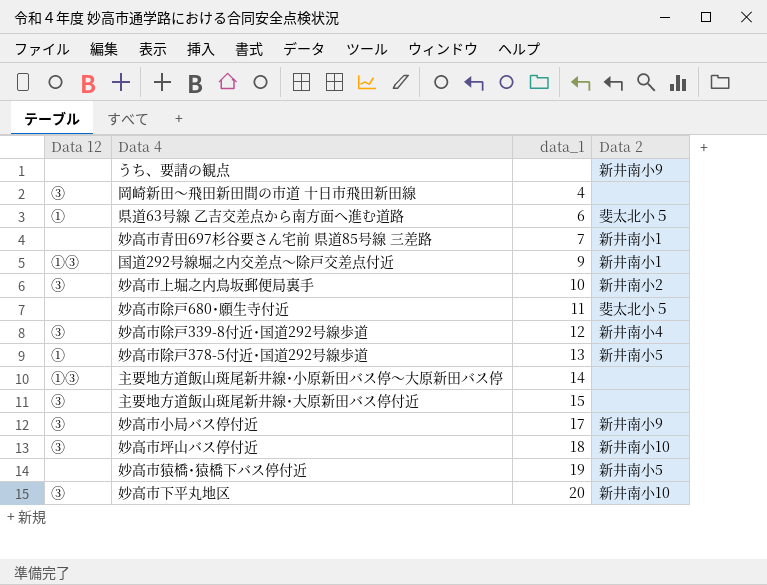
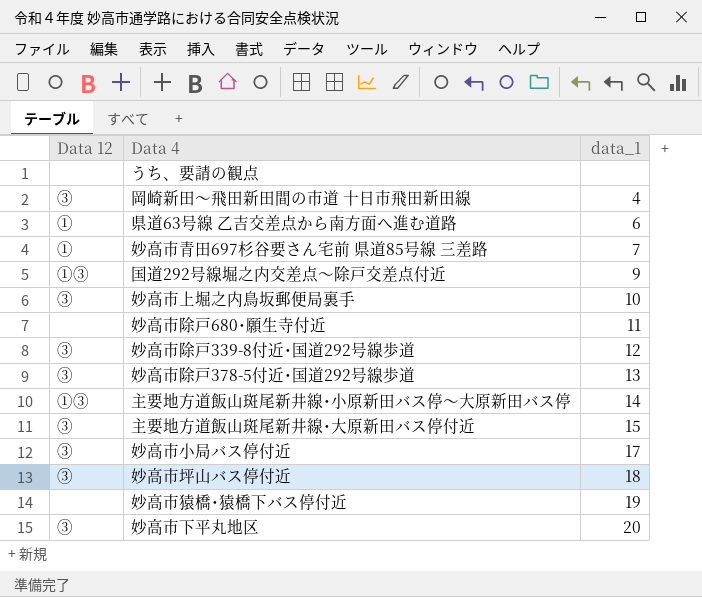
column Data 2 | position: 4 -> none
妙高市青田697杉谷要さん宅前 県道85号線 三差路 | Data 12: none -> ①
妙高市除戸378-5付近･国道292号線歩道 | Data 12: ① -> ③

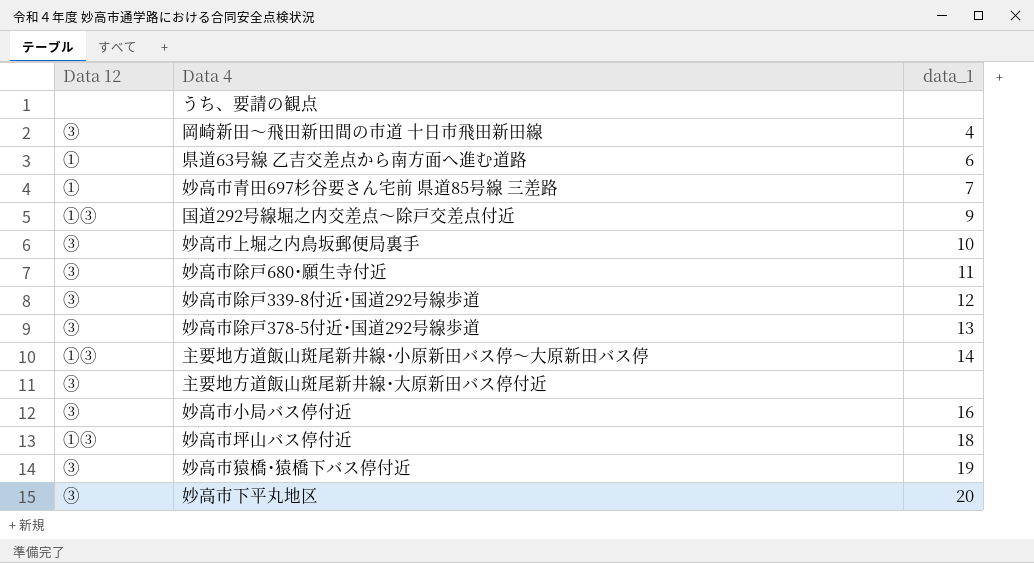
妙高市除戸680･願生寺付近 | Data 12: none -> ③
主要地方道飯山斑尾新井線･大原新田バス停付近 | data_1: 15 -> none
妙高市小局バス停付近 | data_1: 17 -> 16
妙高市坪山バス停付近 | Data 12: ③ -> ①③
妙高市猿橋･猿橋下バス停付近 | Data 12: none -> ③

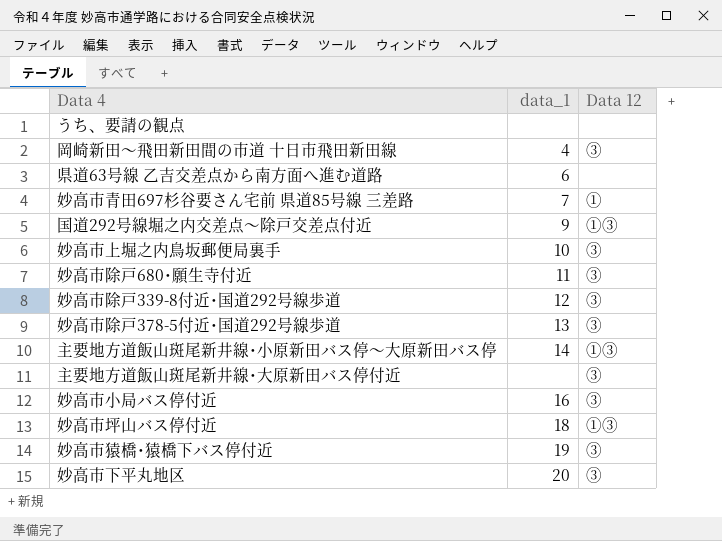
column Data 12 | position: 1 -> 3
県道63号線 乙吉交差点から南方面へ進む道路 | Data 12: ① -> none

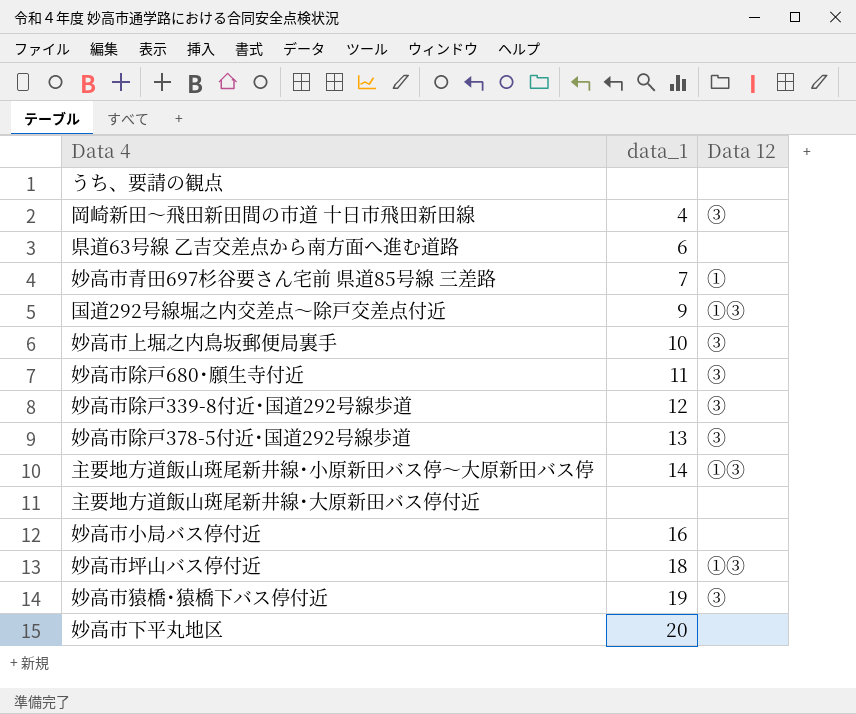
主要地方道飯山斑尾新井線･大原新田バス停付近 | Data 12: ③ -> none
妙高市小局バス停付近 | Data 12: ③ -> none
妙高市下平丸地区 | Data 12: ③ -> none

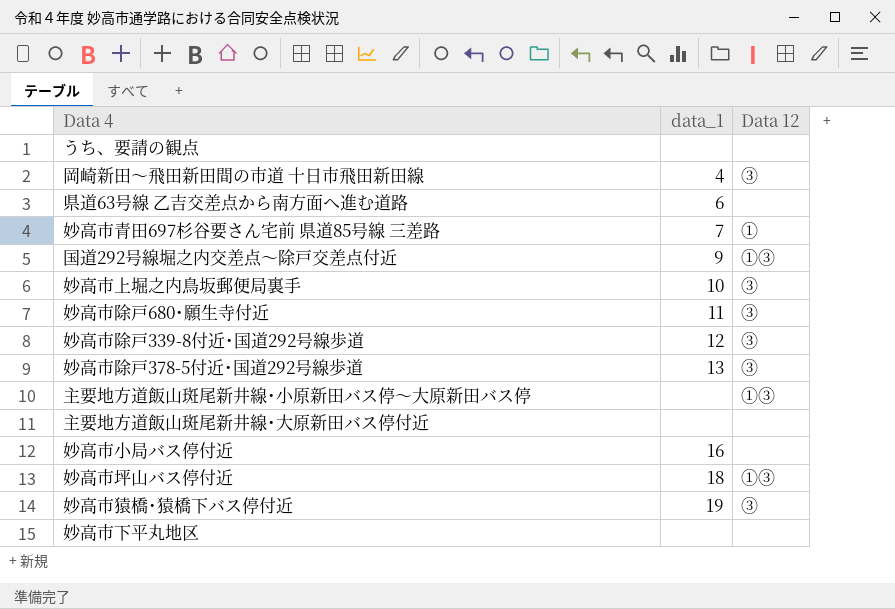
主要地方道飯山斑尾新井線･小原新田バス停～大原新田バス停 | data_1: 14 -> none
妙高市下平丸地区 | data_1: 20 -> none

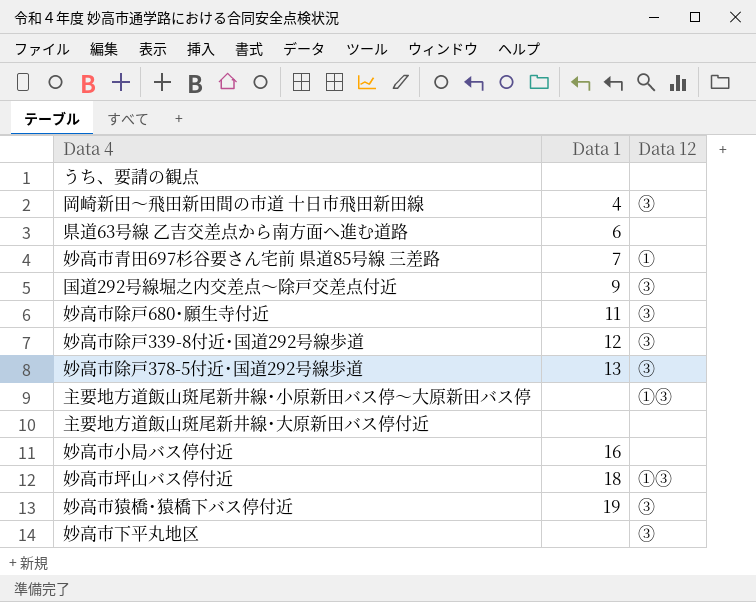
column name: data_1 -> Data 1
row 妙高市上堀之内鳥坂郵便局裏手: 10 | ③ -> none
国道292号線堀之内交差点～除戸交差点付近 | Data 12: ①③ -> ③
妙高市下平丸地区 | Data 12: none -> ③

